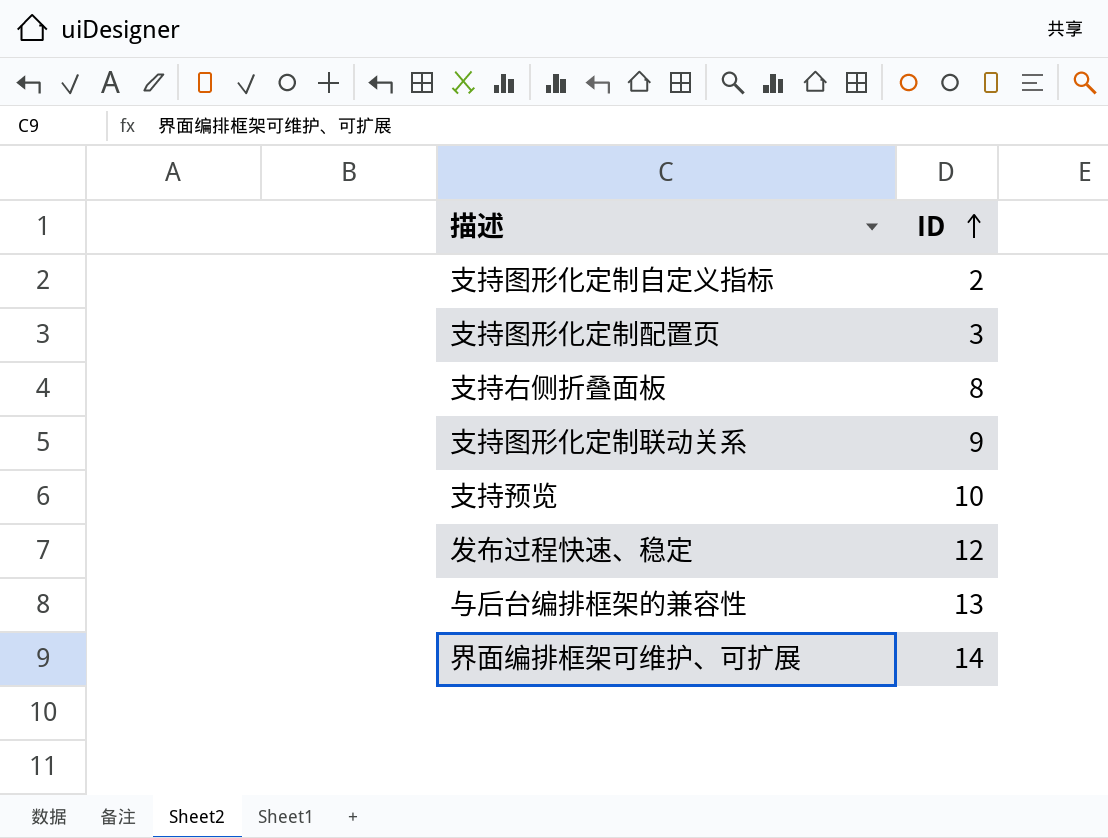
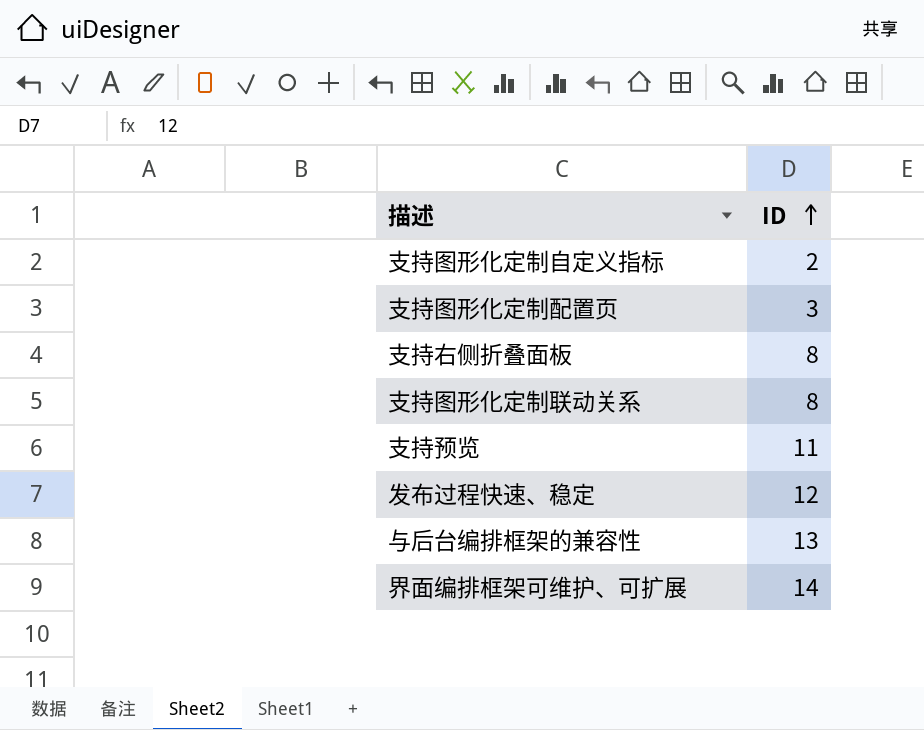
支持图形化定制联动关系 | ID: 9 -> 8
支持预览 | ID: 10 -> 11

